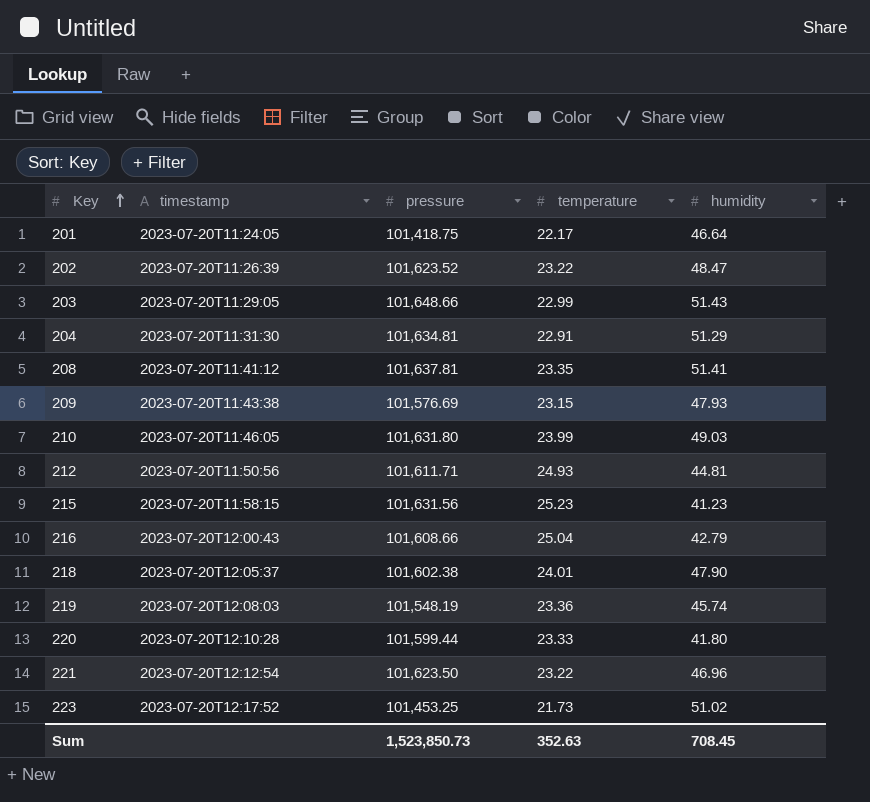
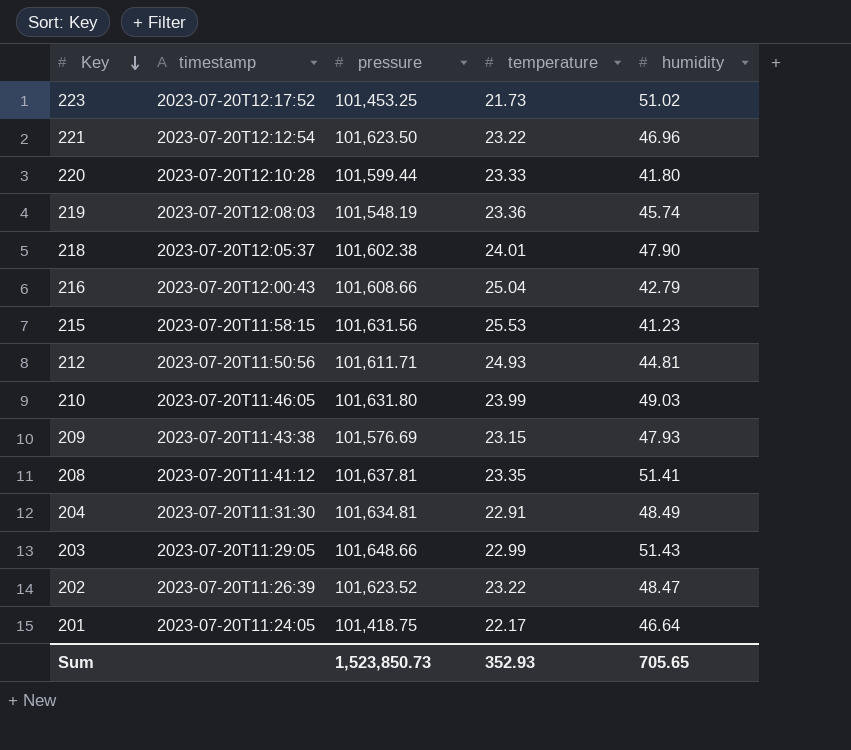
row order: Key ascending -> Key descending
215 | temperature: 25.23 -> 25.53
204 | humidity: 51.29 -> 48.49
Sum | temperature: 352.63 -> 352.93
Sum | humidity: 708.45 -> 705.65

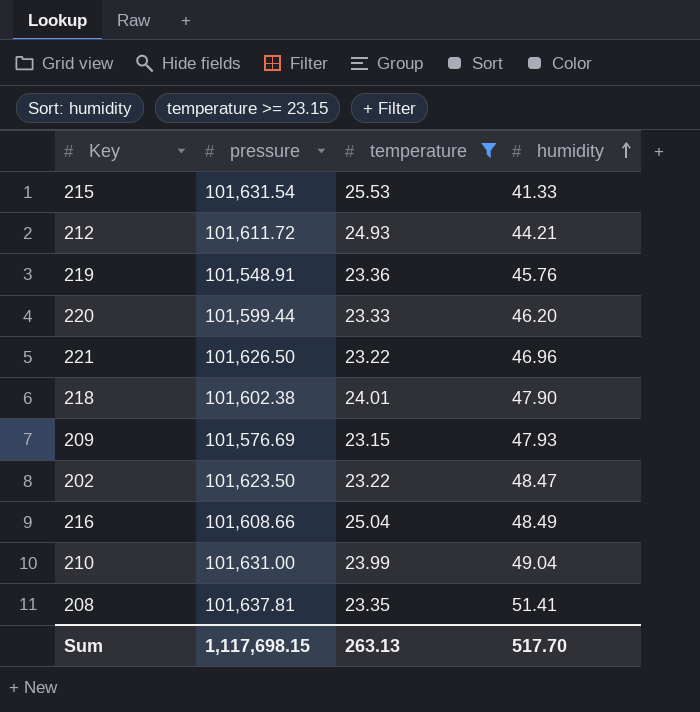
filter: none -> temperature >= 23.15
row order: Key descending -> humidity ascending
column timestamp | position: 2 -> none
215 | pressure: 101,631.56 -> 101,631.54
215 | humidity: 41.23 -> 41.33
212 | pressure: 101,611.71 -> 101,611.72
212 | humidity: 44.81 -> 44.21
219 | pressure: 101,548.19 -> 101,548.91
219 | humidity: 45.74 -> 45.76
220 | humidity: 41.80 -> 46.20
221 | pressure: 101,623.50 -> 101,626.50
202 | pressure: 101,623.52 -> 101,623.50
216 | humidity: 42.79 -> 48.49
210 | pressure: 101,631.80 -> 101,631.00
210 | humidity: 49.03 -> 49.04
Sum | pressure: 1,523,850.73 -> 1,117,698.15
Sum | temperature: 352.93 -> 263.13
Sum | humidity: 705.65 -> 517.70

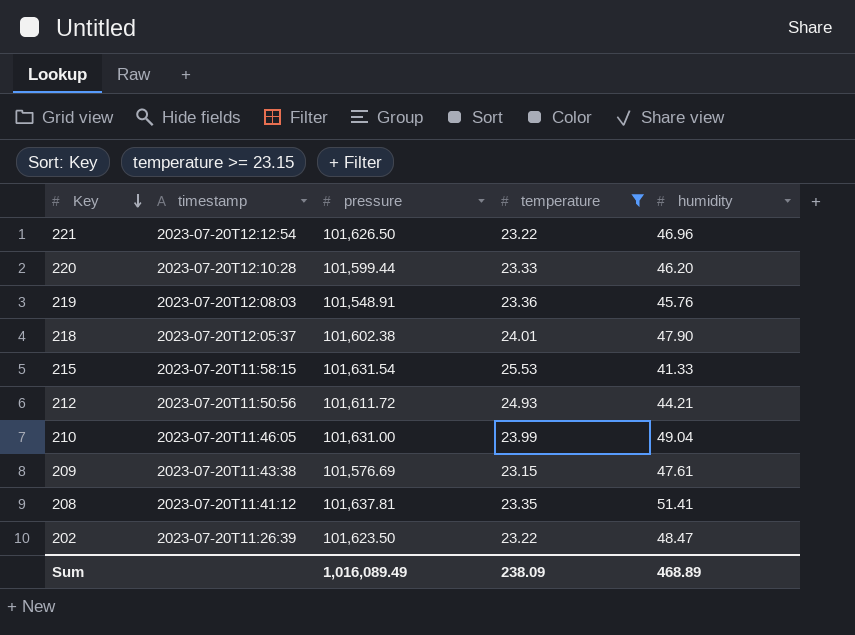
row order: humidity ascending -> Key descending
column timestamp | position: none -> 2
row 216: 101,608.66 | 25.04 | 48.49 -> none
209 | humidity: 47.93 -> 47.61
Sum | pressure: 1,117,698.15 -> 1,016,089.49
Sum | temperature: 263.13 -> 238.09
Sum | humidity: 517.70 -> 468.89

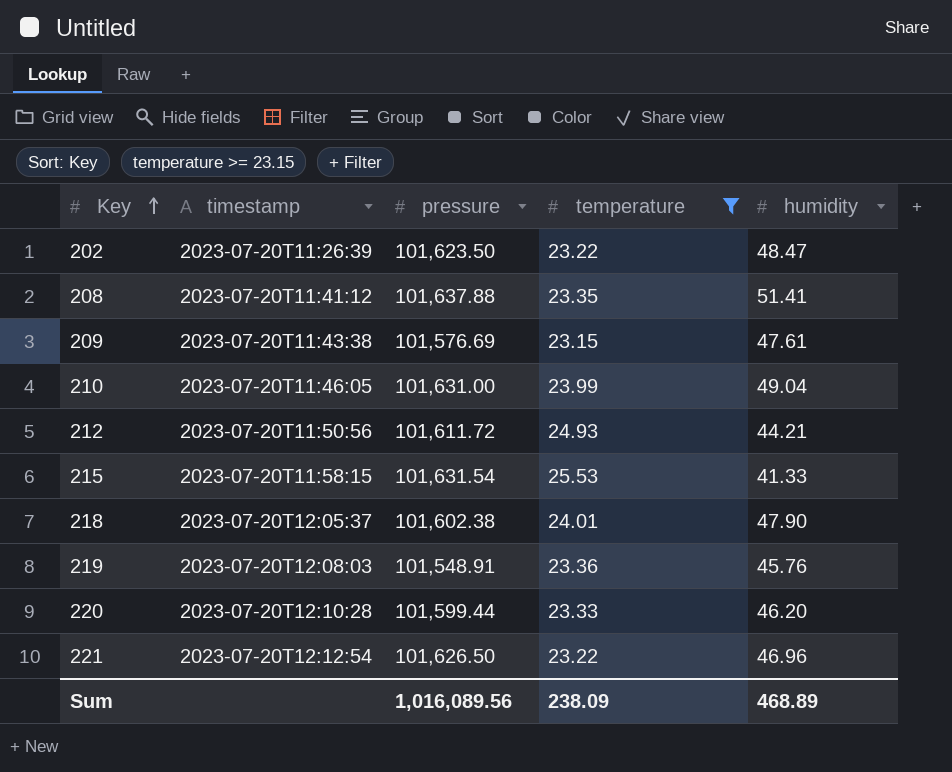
row order: Key descending -> Key ascending
208 | pressure: 101,637.81 -> 101,637.88
Sum | pressure: 1,016,089.49 -> 1,016,089.56

